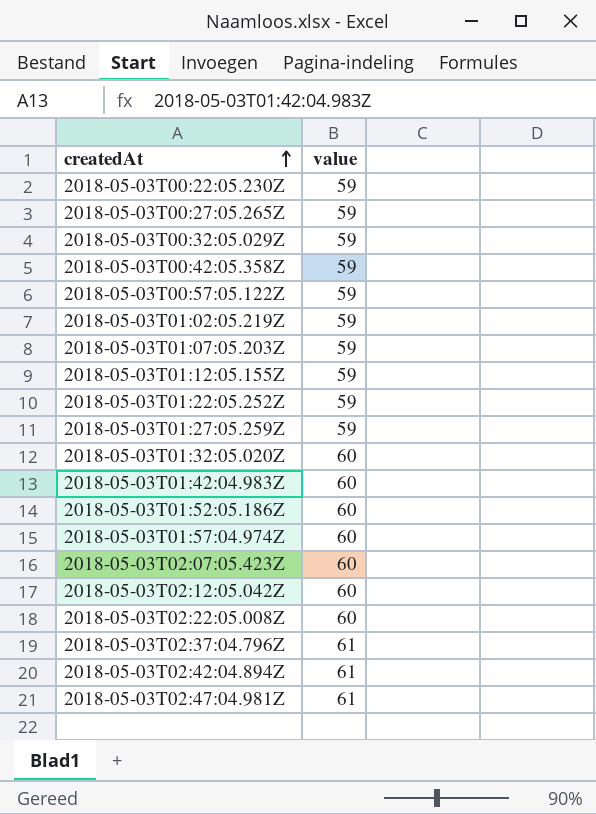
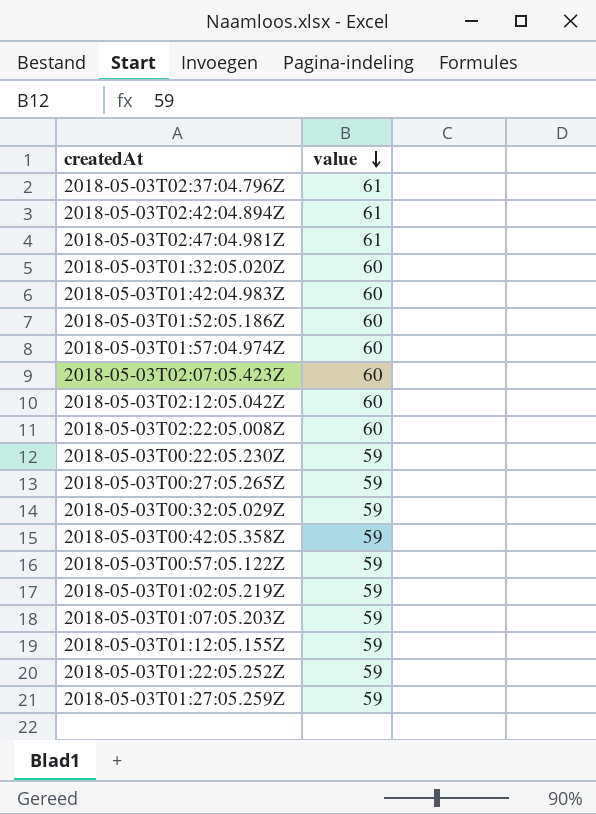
row order: createdAt ascending -> value descending

